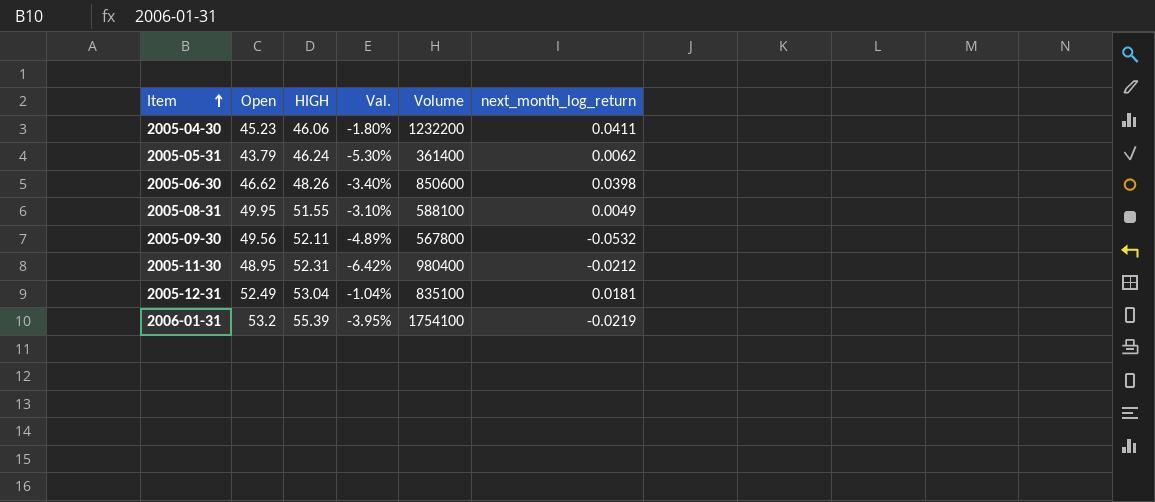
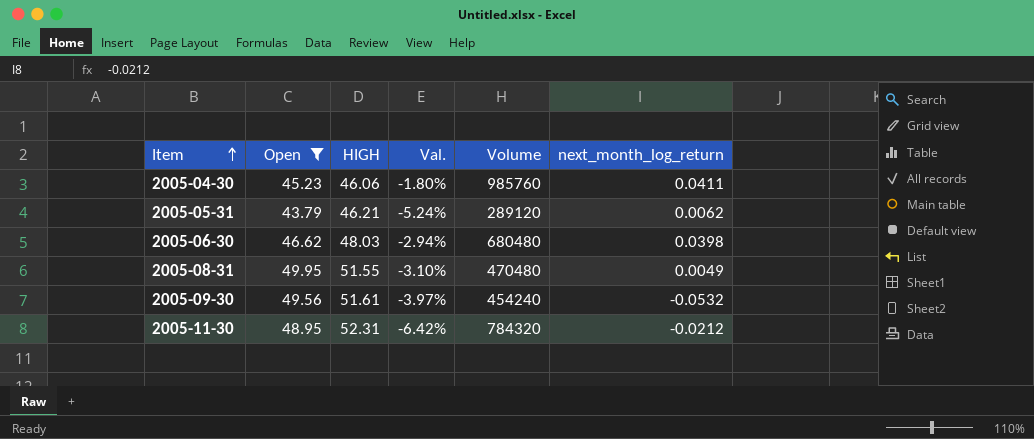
filter: none -> Open <= 49.95
2005-04-30 | Volume: 1232200 -> 985760
2005-05-31 | HIGH: 46.24 -> 46.21
2005-05-31 | Val.: -5.30% -> -5.24%
2005-05-31 | Volume: 361400 -> 289120
2005-06-30 | HIGH: 48.26 -> 48.03
2005-06-30 | Val.: -3.40% -> -2.94%
2005-06-30 | Volume: 850600 -> 680480
2005-08-31 | Volume: 588100 -> 470480
2005-09-30 | HIGH: 52.11 -> 51.61
2005-09-30 | Val.: -4.89% -> -3.97%
2005-09-30 | Volume: 567800 -> 454240
2005-11-30 | Volume: 980400 -> 784320

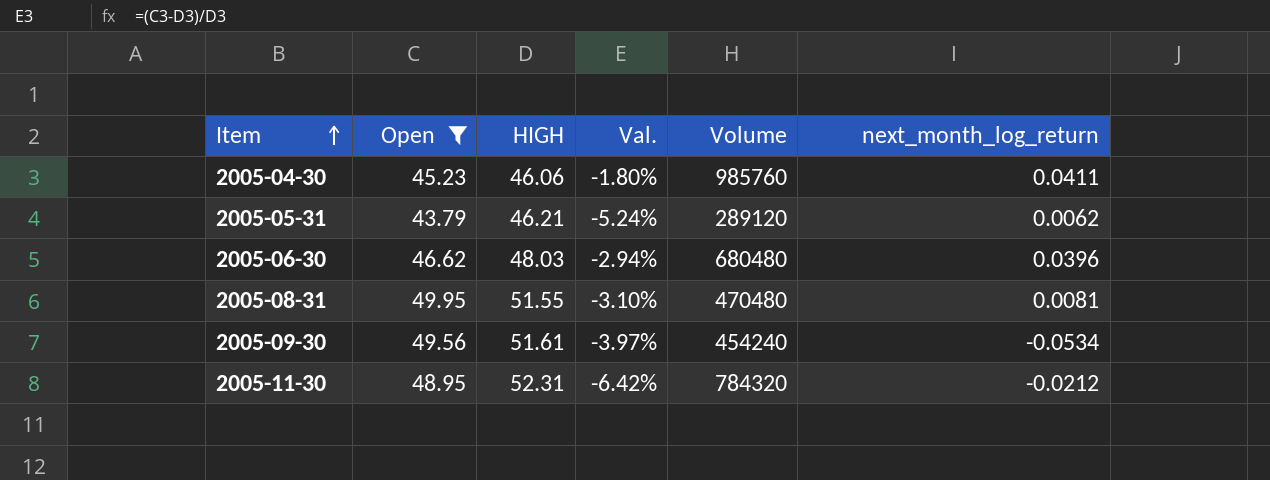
2005-06-30 | next_month_log_return: 0.0398 -> 0.0396
2005-08-31 | next_month_log_return: 0.0049 -> 0.0081
2005-09-30 | next_month_log_return: -0.0532 -> -0.0534

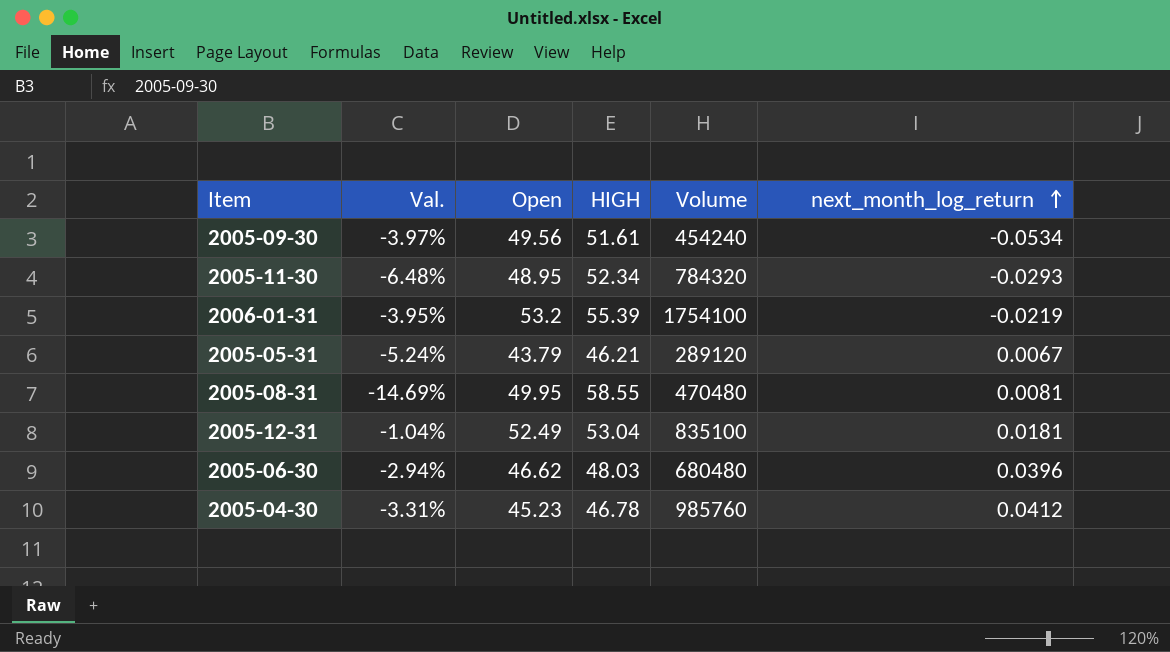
filter: Open <= 49.95 -> none
row order: Item ascending -> next_month_log_return ascending
column Val. | position: 4 -> 2
2005-11-30 | Val.: -6.42% -> -6.48%
2005-11-30 | HIGH: 52.31 -> 52.34
2005-11-30 | next_month_log_return: -0.0212 -> -0.0293
2005-05-31 | next_month_log_return: 0.0062 -> 0.0067
2005-08-31 | Val.: -3.10% -> -14.69%
2005-08-31 | HIGH: 51.55 -> 58.55
2005-04-30 | Val.: -1.80% -> -3.31%
2005-04-30 | HIGH: 46.06 -> 46.78
2005-04-30 | next_month_log_return: 0.0411 -> 0.0412

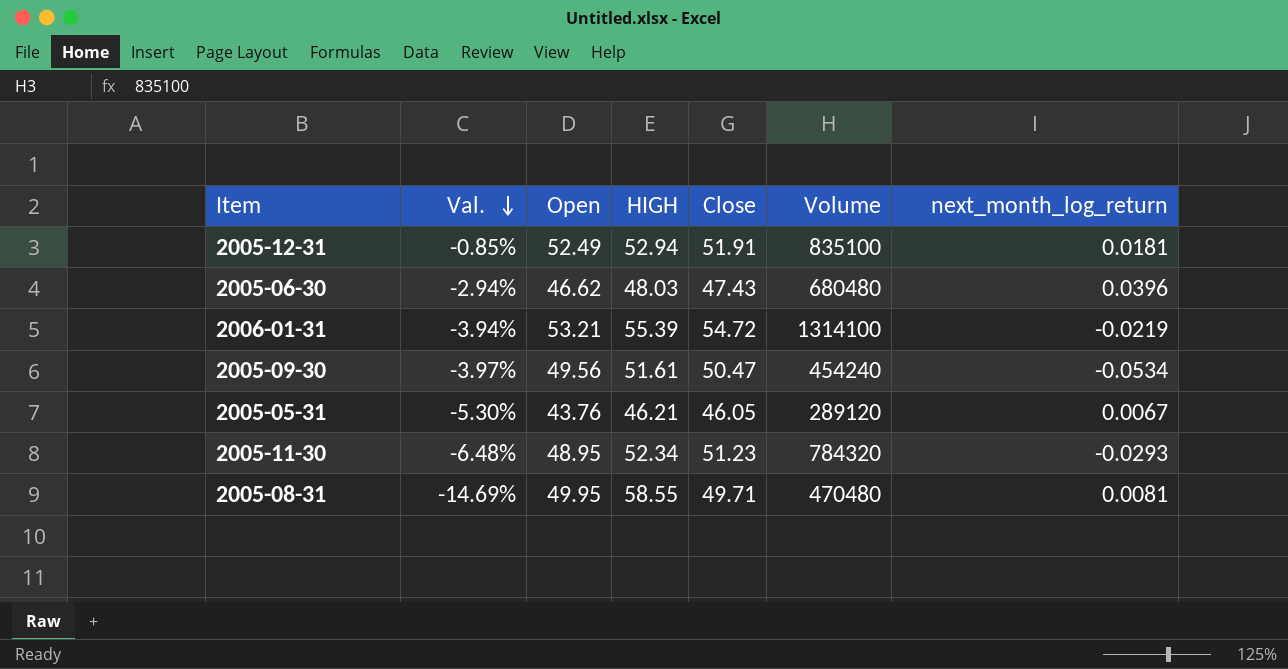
row order: next_month_log_return ascending -> Val. descending
column Close | position: none -> 5
row 2005-04-30: -3.31% | 45.23 | 46.78 | 985760 | 0.0412 -> none
2005-12-31 | Val.: -1.04% -> -0.85%
2005-12-31 | HIGH: 53.04 -> 52.94
2006-01-31 | Val.: -3.95% -> -3.94%
2006-01-31 | Open: 53.2 -> 53.21
2006-01-31 | Volume: 1754100 -> 1314100
2005-05-31 | Val.: -5.24% -> -5.30%
2005-05-31 | Open: 43.79 -> 43.76

